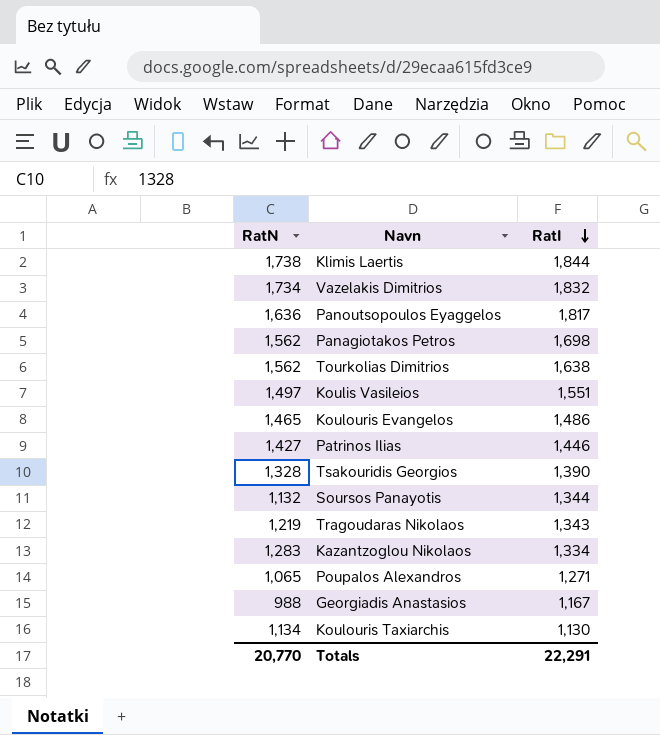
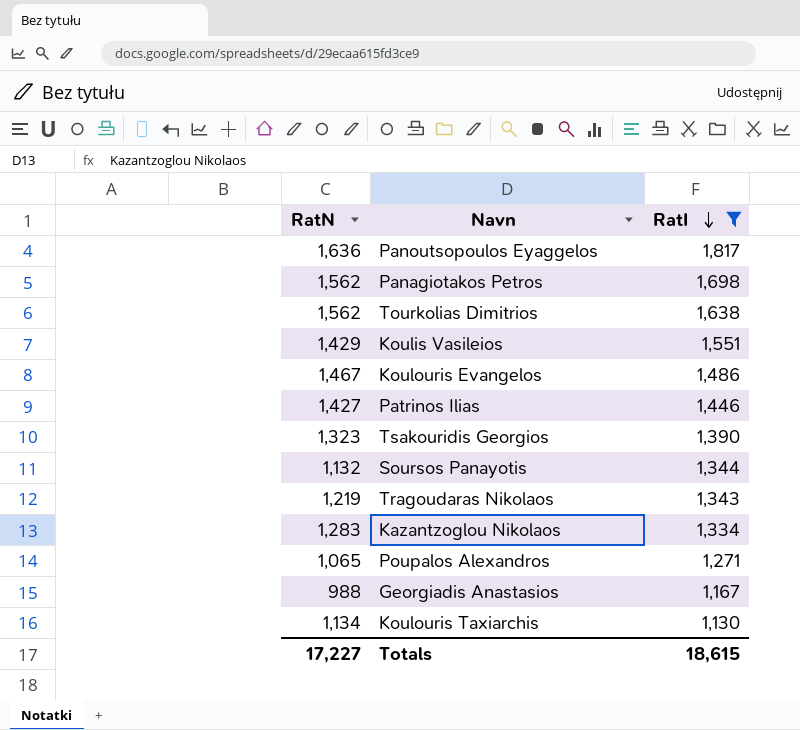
filter: none -> RatI <= 1,817
Koulis Vasileios | RatN: 1,497 -> 1,429
Koulouris Evangelos | RatN: 1,465 -> 1,467
Tsakouridis Georgios | RatN: 1,328 -> 1,323
Totals | RatN: 20,770 -> 17,227
Totals | RatI: 22,291 -> 18,615

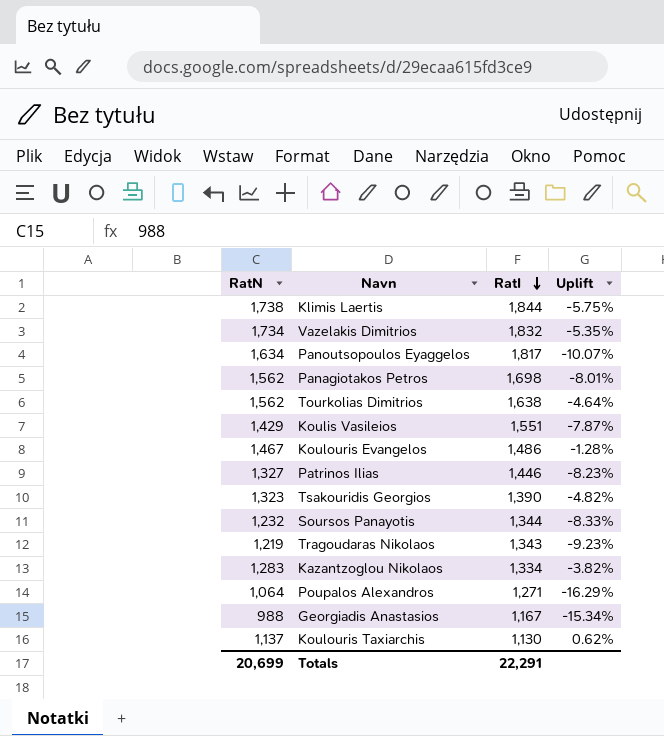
filter: RatI <= 1,817 -> none
column Uplift | formula: none -> ([RatN] - [RatI]) / [RatI]
Panoutsopoulos Eyaggelos | RatN: 1,636 -> 1,634
Patrinos Ilias | RatN: 1,427 -> 1,327
Soursos Panayotis | RatN: 1,132 -> 1,232
Poupalos Alexandros | RatN: 1,065 -> 1,064
Koulouris Taxiarchis | RatN: 1,134 -> 1,137
Totals | RatN: 17,227 -> 20,699
Totals | RatI: 18,615 -> 22,291

